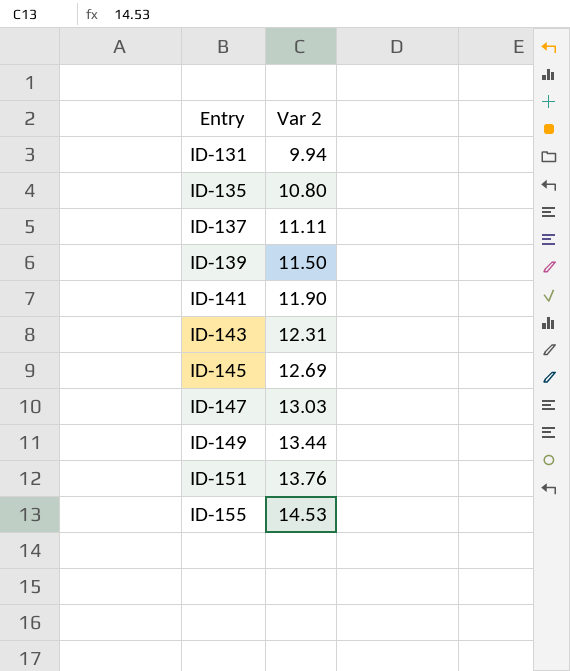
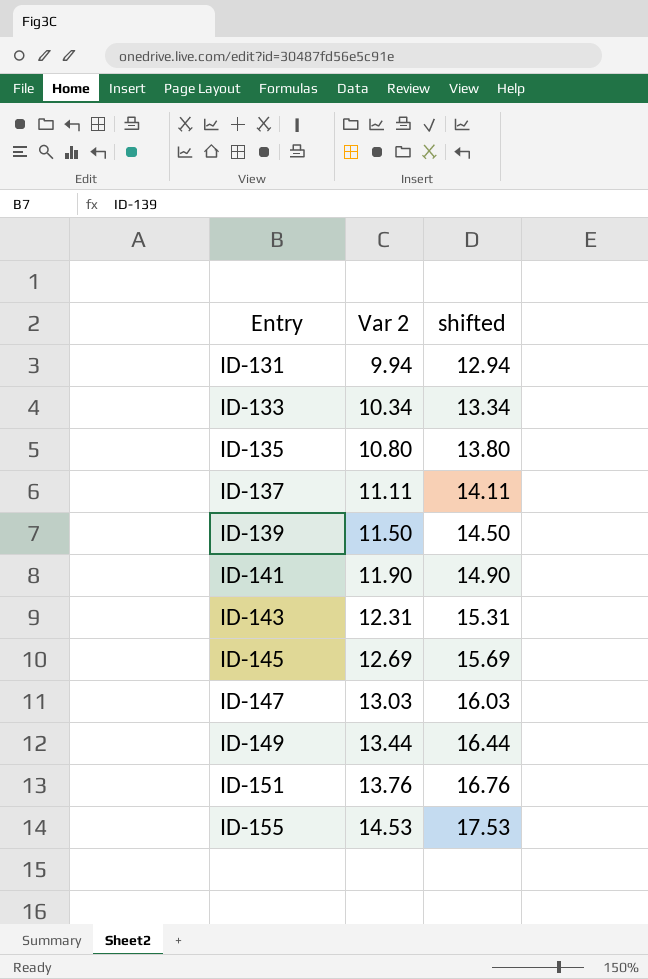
column shifted | formula: none -> [Var 2] + 3
row ID-133: none -> 10.34 | 13.34

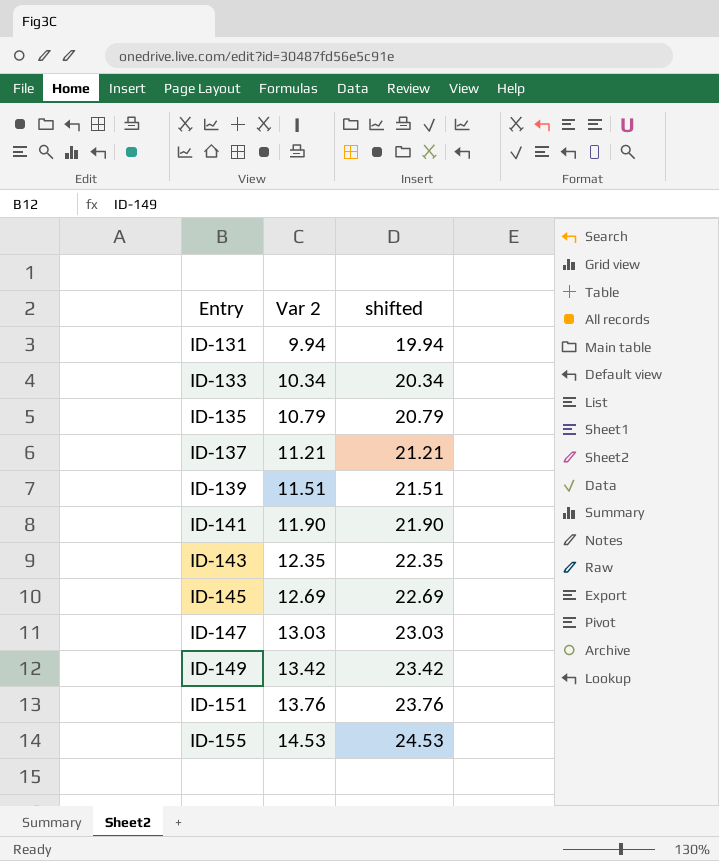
column shifted | formula: [Var 2] + 3 -> [Var 2] + 10
ID-135 | Var 2: 10.80 -> 10.79
ID-137 | Var 2: 11.11 -> 11.21
ID-139 | Var 2: 11.50 -> 11.51
ID-143 | Var 2: 12.31 -> 12.35
ID-149 | Var 2: 13.44 -> 13.42

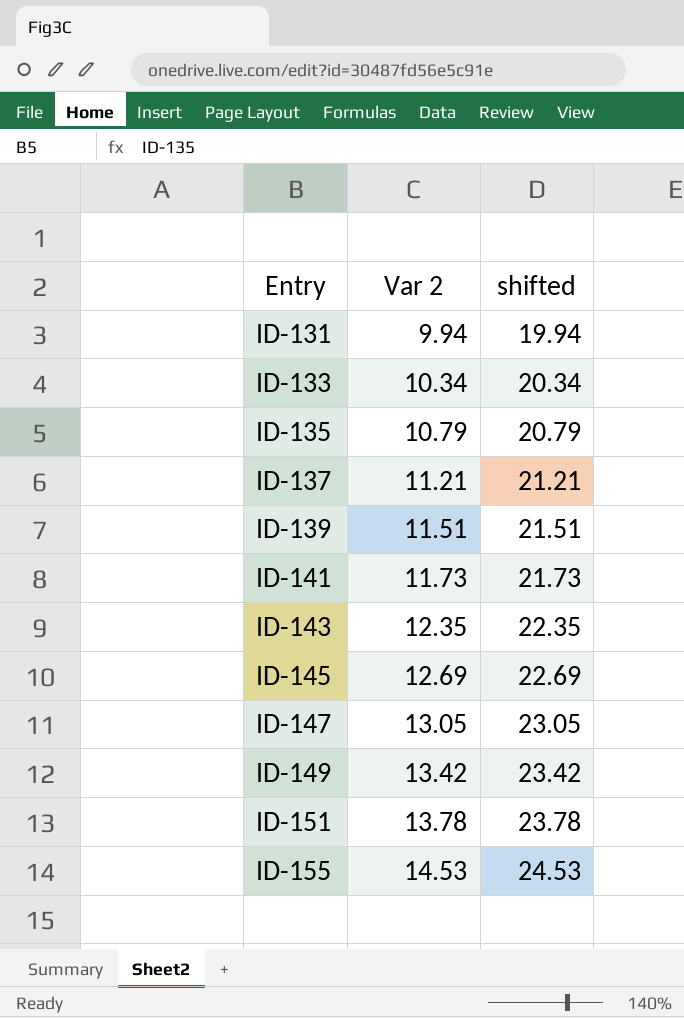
ID-141 | Var 2: 11.90 -> 11.73
ID-141 | shifted: 21.90 -> 21.73
ID-147 | Var 2: 13.03 -> 13.05
ID-147 | shifted: 23.03 -> 23.05
ID-151 | Var 2: 13.76 -> 13.78
ID-151 | shifted: 23.76 -> 23.78

